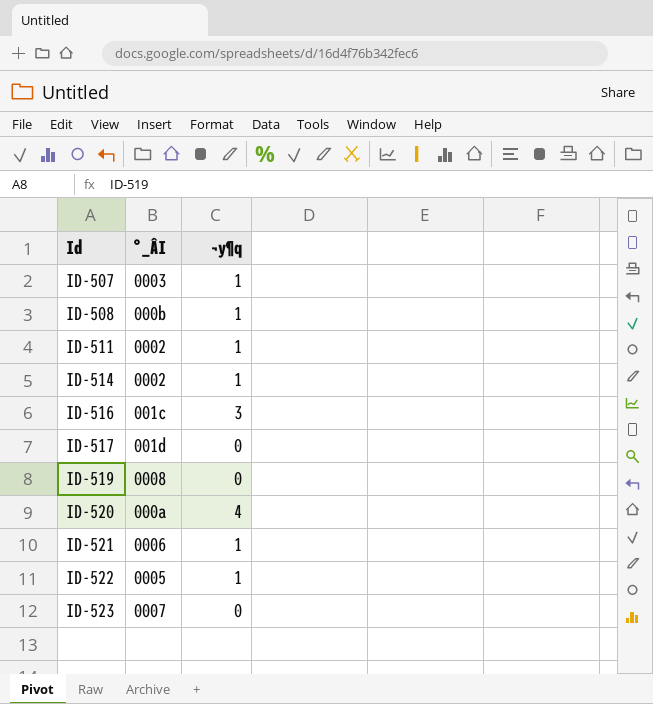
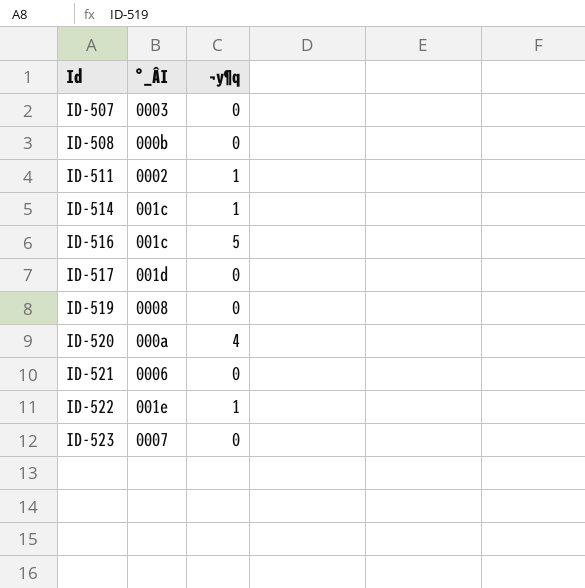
ID-507 | ¬y¶q: 1 -> 0
ID-508 | ¬y¶q: 1 -> 0
ID-514 | °_ÂI: 0002 -> 001c
ID-516 | ¬y¶q: 3 -> 5
ID-521 | ¬y¶q: 1 -> 0
ID-522 | °_ÂI: 0005 -> 001e

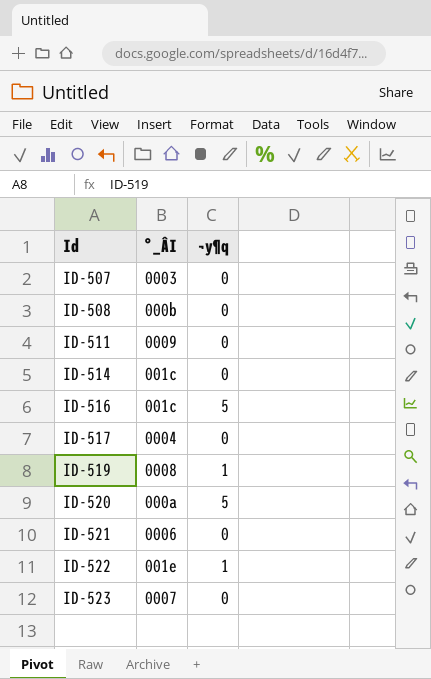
ID-511 | °_ÂI: 0002 -> 0009
ID-511 | ¬y¶q: 1 -> 0
ID-514 | ¬y¶q: 1 -> 0
ID-517 | °_ÂI: 001d -> 0004
ID-519 | ¬y¶q: 0 -> 1
ID-520 | ¬y¶q: 4 -> 5

